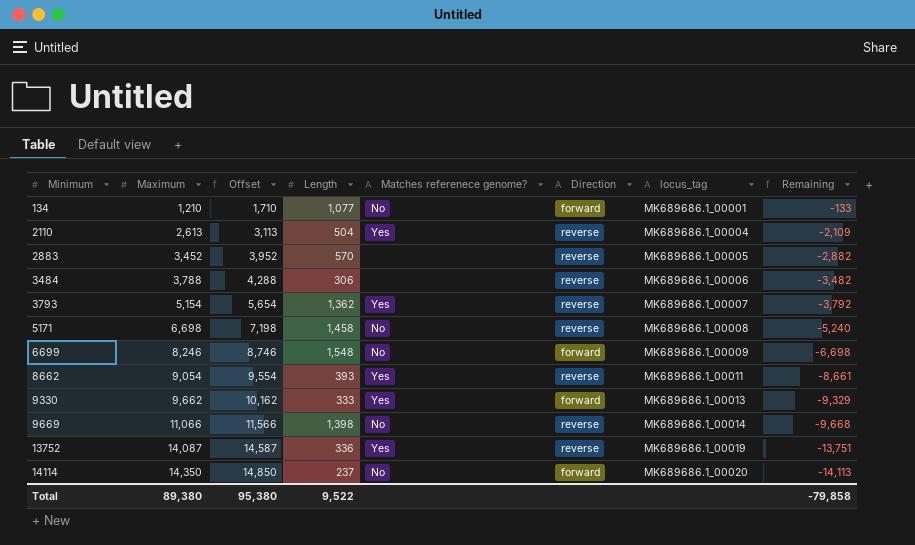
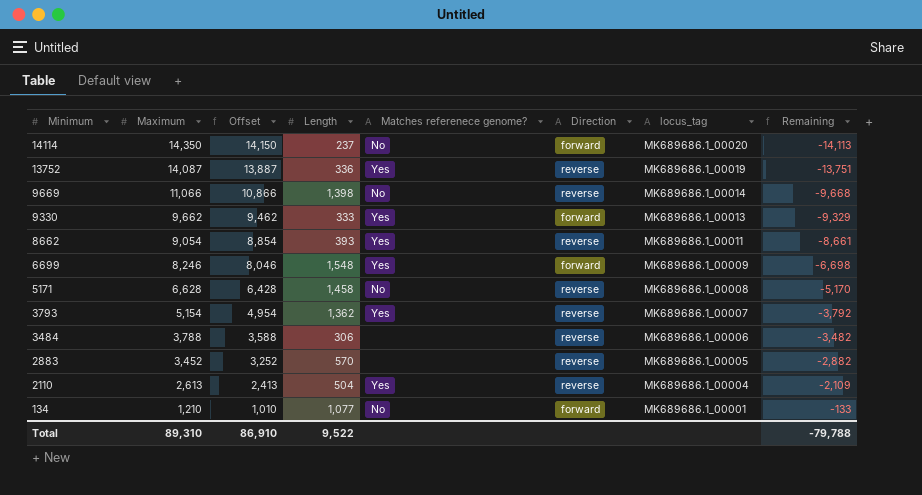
row order: Minimum ascending -> Minimum descending
column Offset | formula: [Maximum] + 500 -> [Maximum] - 200
6699 | Matches referenece genome?: No -> Yes
5171 | Maximum: 6,698 -> 6,628
5171 | Remaining: -5,240 -> -5,170
Total | Maximum: 89,380 -> 89,310
Total | Offset: 95,380 -> 86,910
Total | Remaining: -79,858 -> -79,788

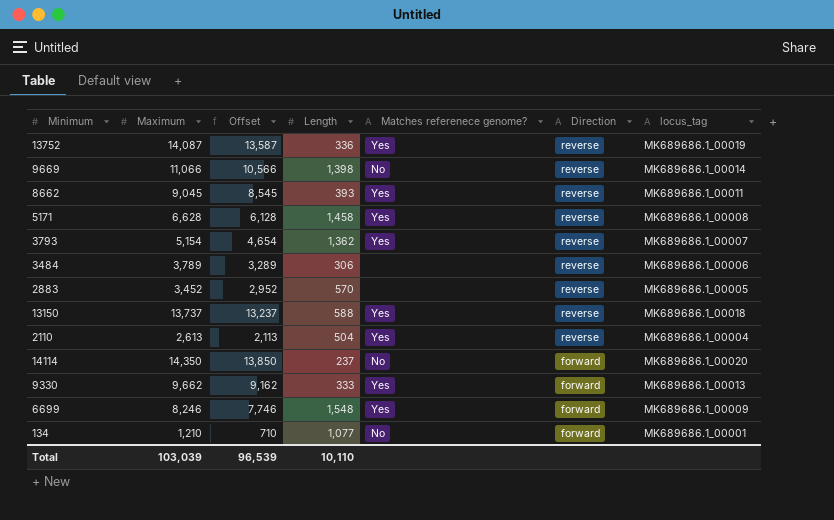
row order: Minimum descending -> Direction descending
column Remaining | formula: [Length] - [Maximum] -> none
column Offset | formula: [Maximum] - 200 -> [Maximum] - 500
8662 | Maximum: 9,054 -> 9,045
5171 | Matches referenece genome?: No -> Yes
3484 | Maximum: 3,788 -> 3,789
row 13150: none -> 13,737 | 13,237 | 588 | Yes | reverse | MK689686.1_00018
Total | Maximum: 89,310 -> 103,039
Total | Offset: 86,910 -> 96,539
Total | Length: 9,522 -> 10,110

